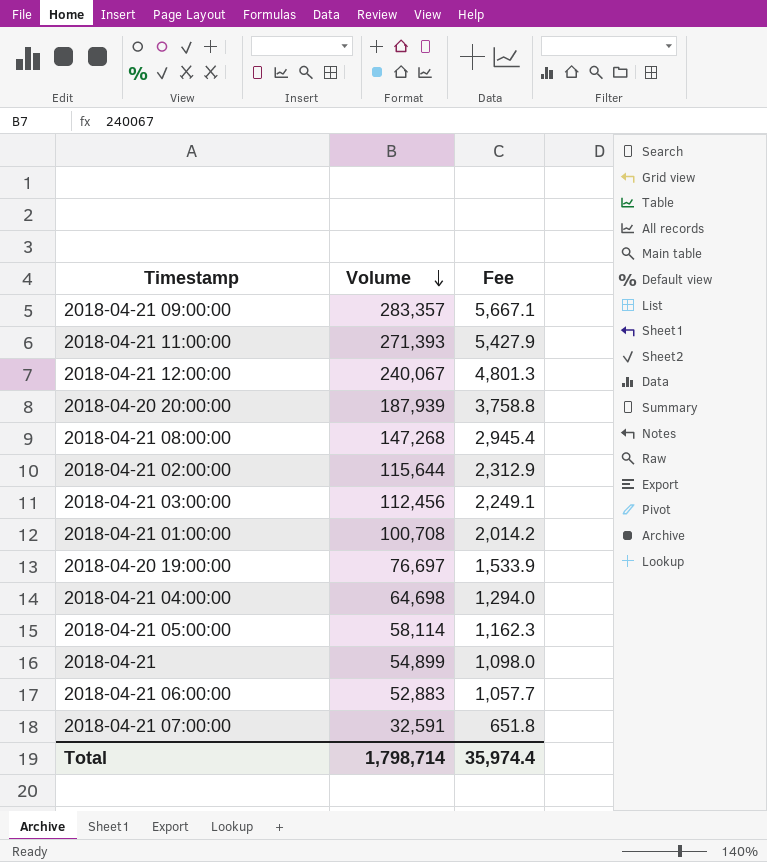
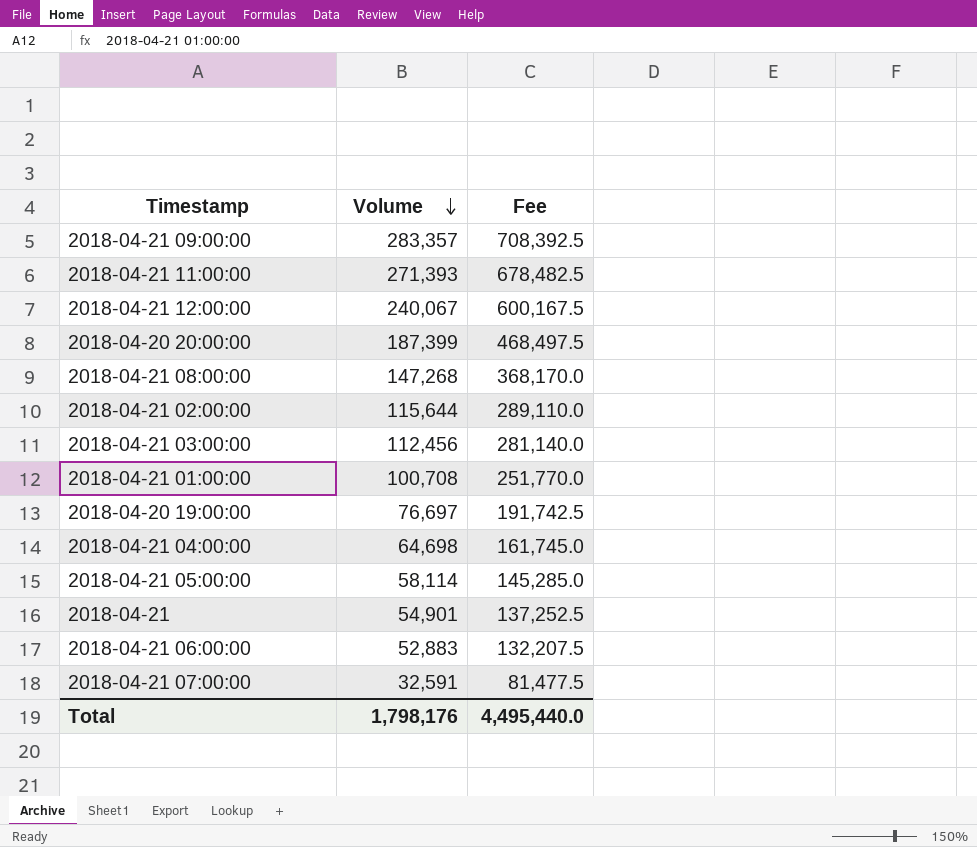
column Fee | formula: [Volume] * 0.02 -> [Volume] * 2.5
2018-04-20 20:00:00 | Volume: 187,939 -> 187,399
2018-04-21 | Volume: 54,899 -> 54,901
Total | Volume: 1,798,714 -> 1,798,176
Total | Fee: 35,974.4 -> 4,495,440.0

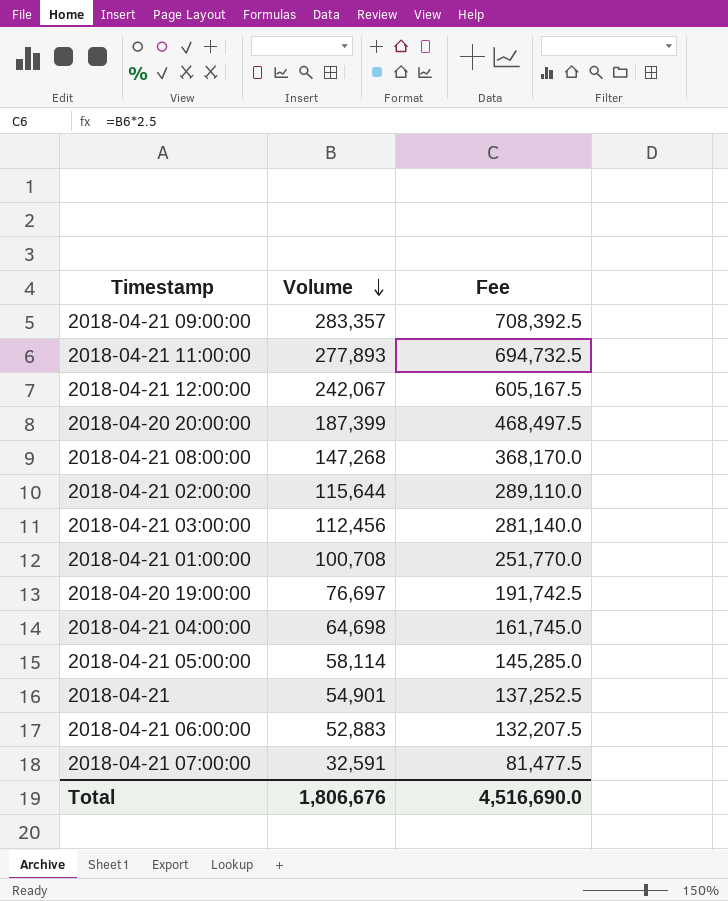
2018-04-21 11:00:00 | Volume: 271,393 -> 277,893
2018-04-21 11:00:00 | Fee: 678,482.5 -> 694,732.5
2018-04-21 12:00:00 | Volume: 240,067 -> 242,067
2018-04-21 12:00:00 | Fee: 600,167.5 -> 605,167.5
Total | Volume: 1,798,176 -> 1,806,676
Total | Fee: 4,495,440.0 -> 4,516,690.0

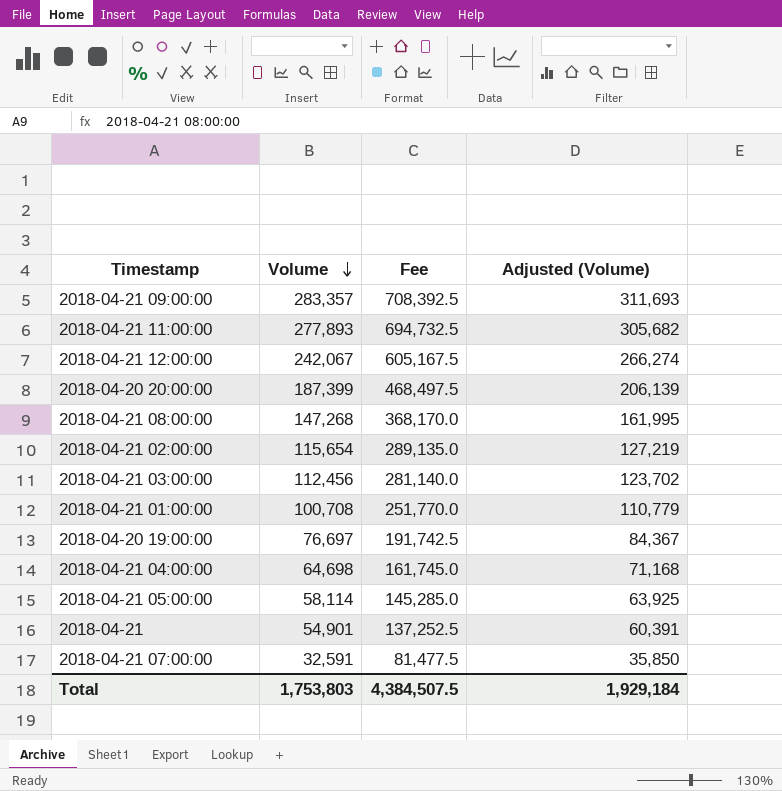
column Adjusted (Volume) | formula: none -> [Volume] * 1.1
row 2018-04-21 06:00:00: 52,883 | 132,207.5 -> none
2018-04-21 02:00:00 | Volume: 115,644 -> 115,654
2018-04-21 02:00:00 | Fee: 289,110.0 -> 289,135.0
Total | Volume: 1,806,676 -> 1,753,803
Total | Fee: 4,516,690.0 -> 4,384,507.5

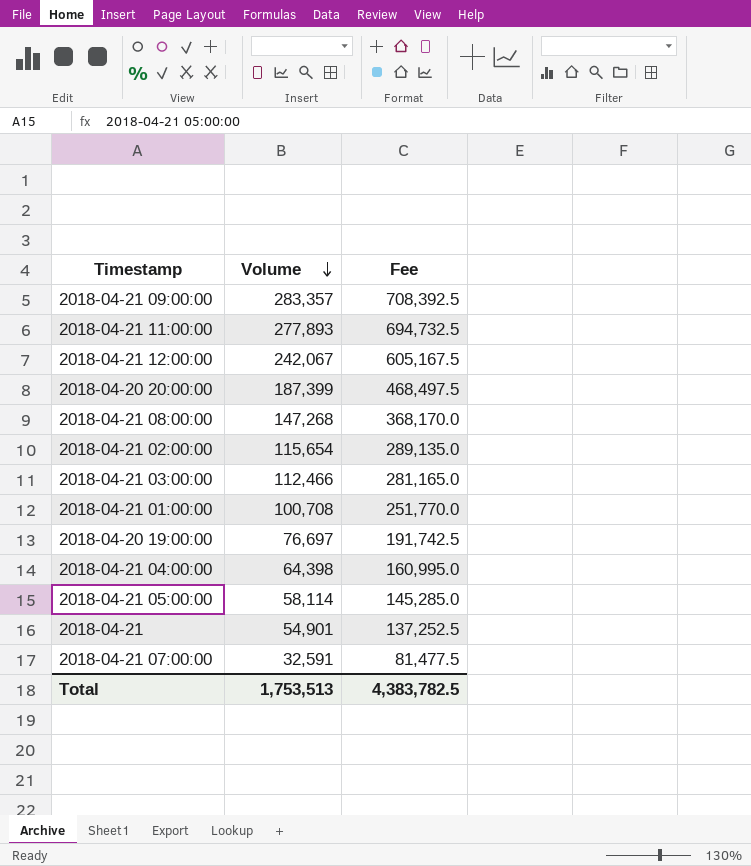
column Adjusted (Volume) | formula: [Volume] * 1.1 -> none
2018-04-21 03:00:00 | Volume: 112,456 -> 112,466
2018-04-21 03:00:00 | Fee: 281,140.0 -> 281,165.0
2018-04-21 04:00:00 | Volume: 64,698 -> 64,398
2018-04-21 04:00:00 | Fee: 161,745.0 -> 160,995.0
Total | Volume: 1,753,803 -> 1,753,513
Total | Fee: 4,384,507.5 -> 4,383,782.5

